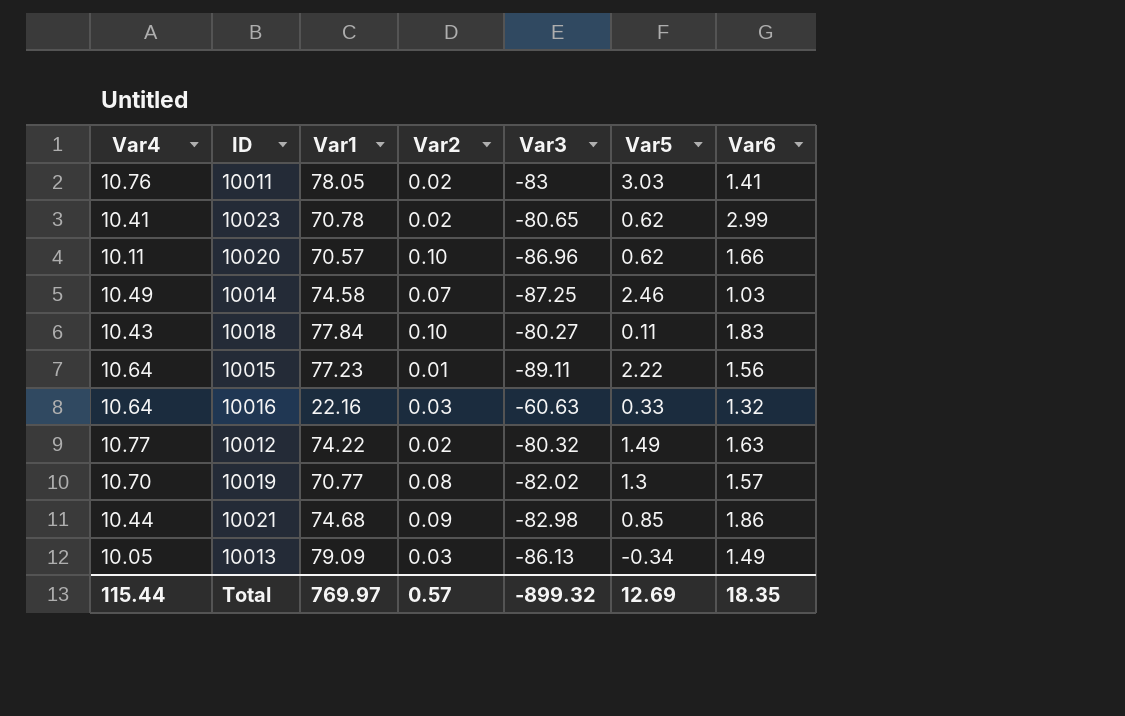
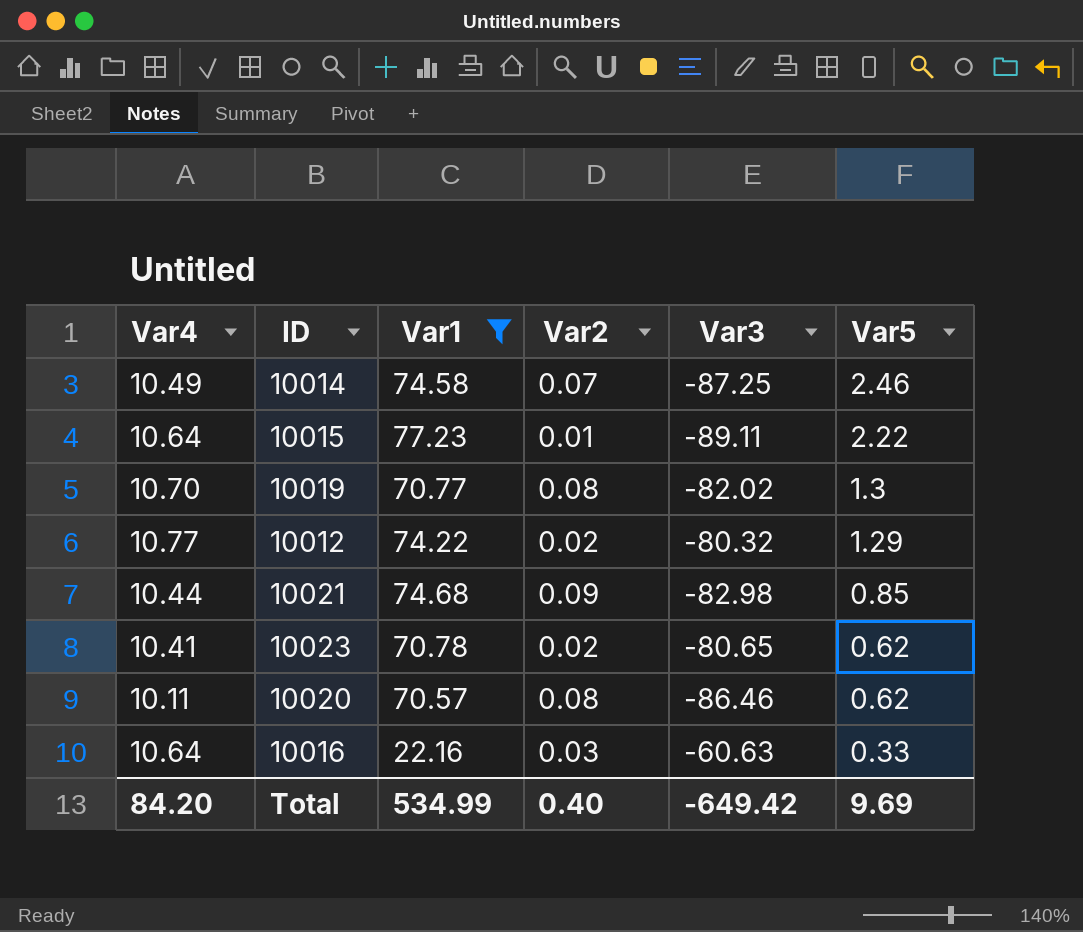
filter: none -> Var1 <= 77.23
row order: none -> Var5 descending
column Var6 | position: 7 -> none
10012 | Var5: 1.49 -> 1.29
10020 | Var2: 0.10 -> 0.08
10020 | Var3: -86.96 -> -86.46
Total | Var4: 115.44 -> 84.20
Total | Var1: 769.97 -> 534.99
Total | Var2: 0.57 -> 0.40
Total | Var3: -899.32 -> -649.42
Total | Var5: 12.69 -> 9.69

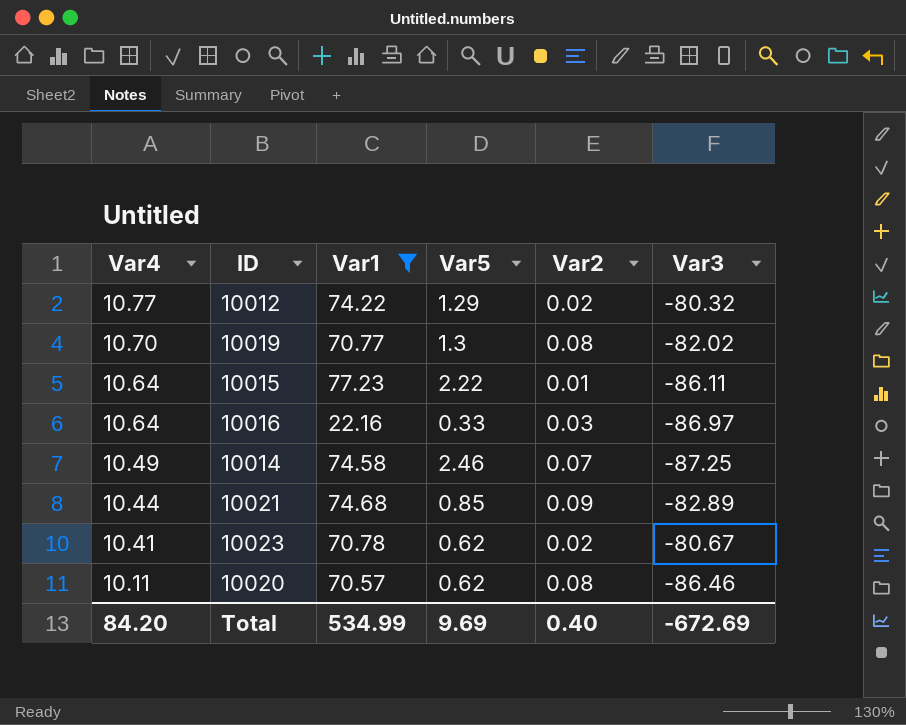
row order: Var5 descending -> Var4 descending
column Var5 | position: 6 -> 4
10015 | Var3: -89.11 -> -86.11
10016 | Var3: -60.63 -> -86.97
10021 | Var3: -82.98 -> -82.89
10023 | Var3: -80.65 -> -80.67
Total | Var3: -649.42 -> -672.69

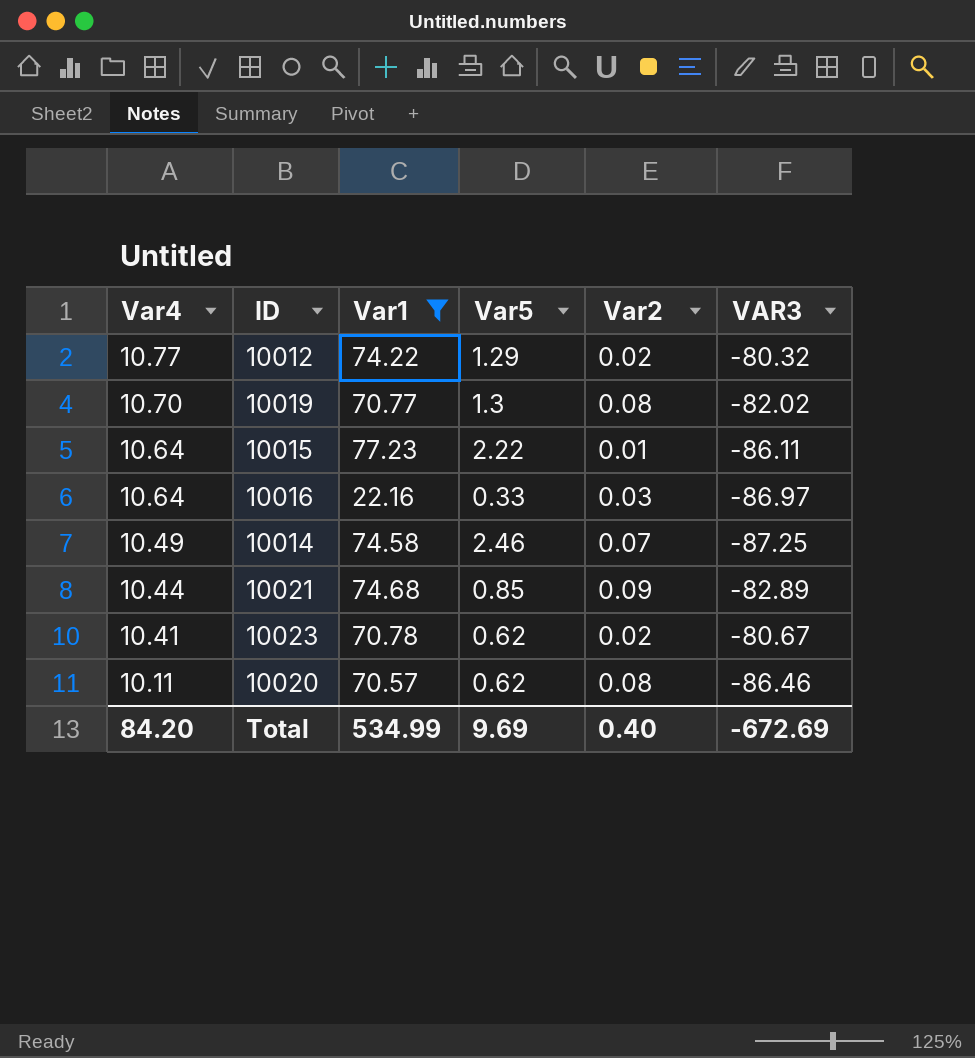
column name: Var3 -> VAR3

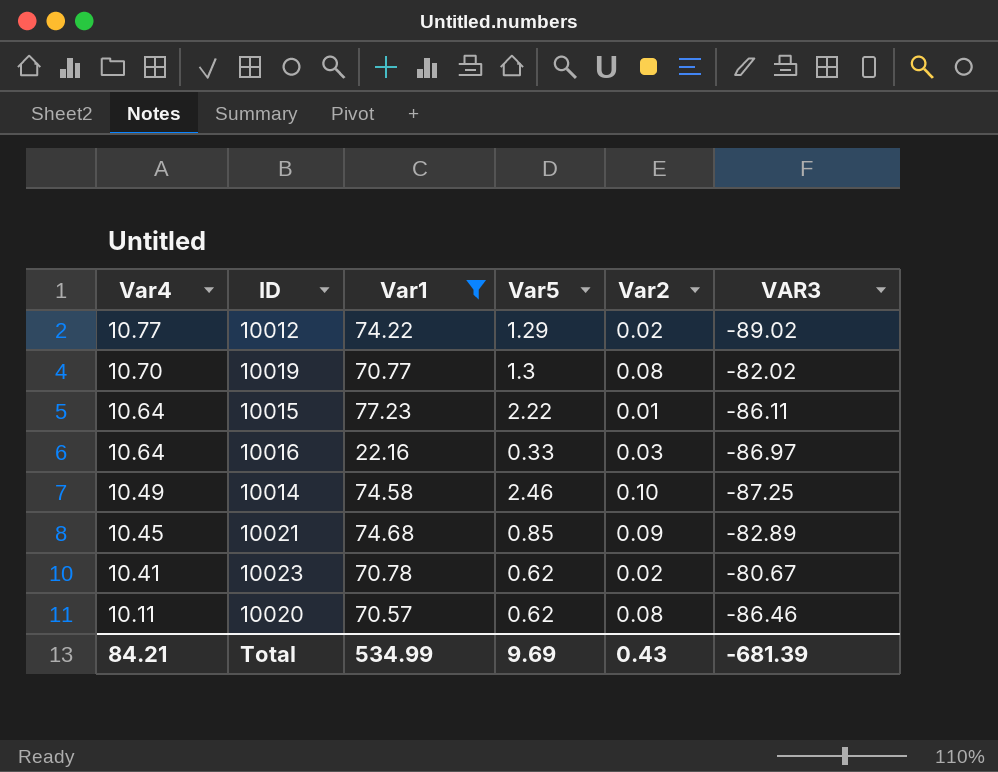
10012 | VAR3: -80.32 -> -89.02
10014 | Var2: 0.07 -> 0.10
10021 | Var4: 10.44 -> 10.45
Total | Var4: 84.20 -> 84.21
Total | Var2: 0.40 -> 0.43
Total | VAR3: -672.69 -> -681.39

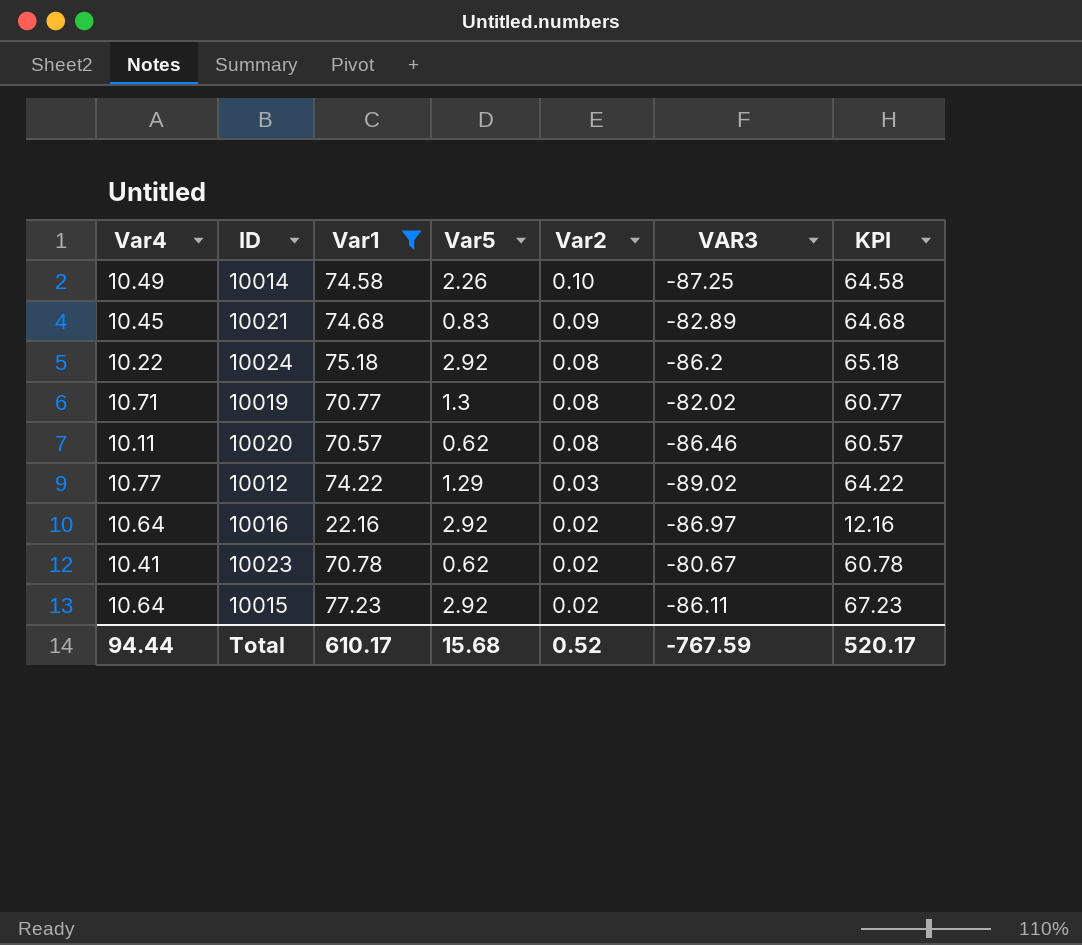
row order: Var4 descending -> Var2 descending
column KPI | formula: none -> [Var1] - 10
10014 | Var5: 2.46 -> 2.26
10021 | Var5: 0.85 -> 0.83
row 10024: none -> 10.22 | 75.18 | 2.92 | 0.08 | -86.2 | 65.18
10019 | Var4: 10.70 -> 10.71
10012 | Var2: 0.02 -> 0.03
10016 | Var5: 0.33 -> 2.92
10016 | Var2: 0.03 -> 0.02
10015 | Var5: 2.22 -> 2.92
10015 | Var2: 0.01 -> 0.02
Total | Var4: 84.21 -> 94.44
Total | Var1: 534.99 -> 610.17
Total | Var5: 9.69 -> 15.68
Total | Var2: 0.43 -> 0.52
Total | VAR3: -681.39 -> -767.59

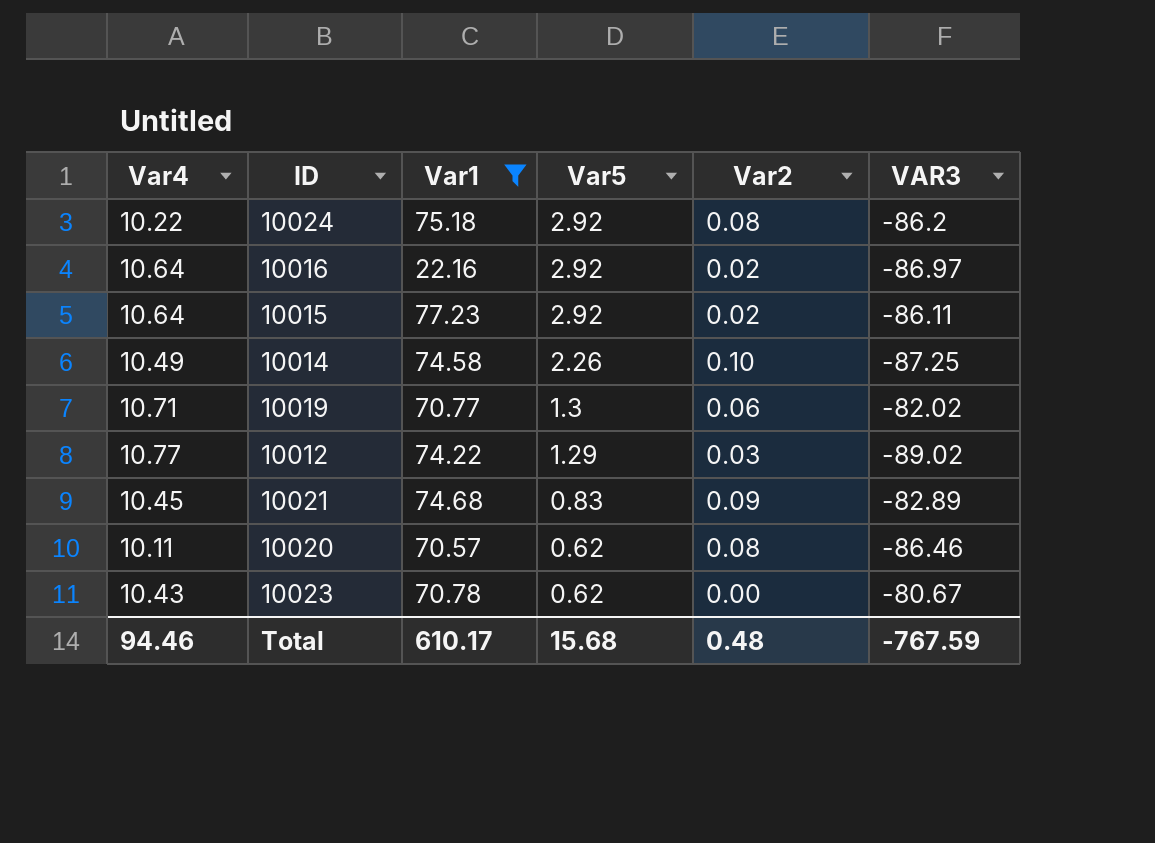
row order: Var2 descending -> Var5 descending
column KPI | formula: [Var1] - 10 -> none
10019 | Var2: 0.08 -> 0.06
10023 | Var4: 10.41 -> 10.43
10023 | Var2: 0.02 -> 0.00
Total | Var4: 94.44 -> 94.46
Total | Var2: 0.52 -> 0.48

